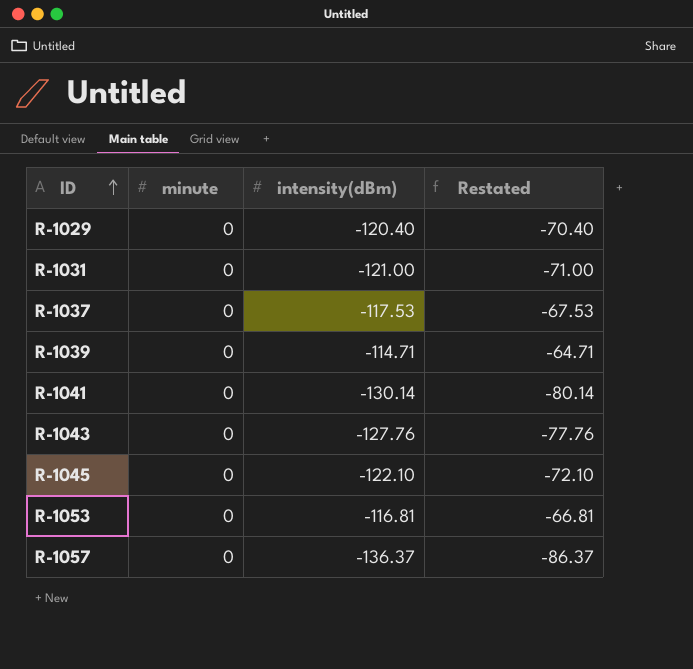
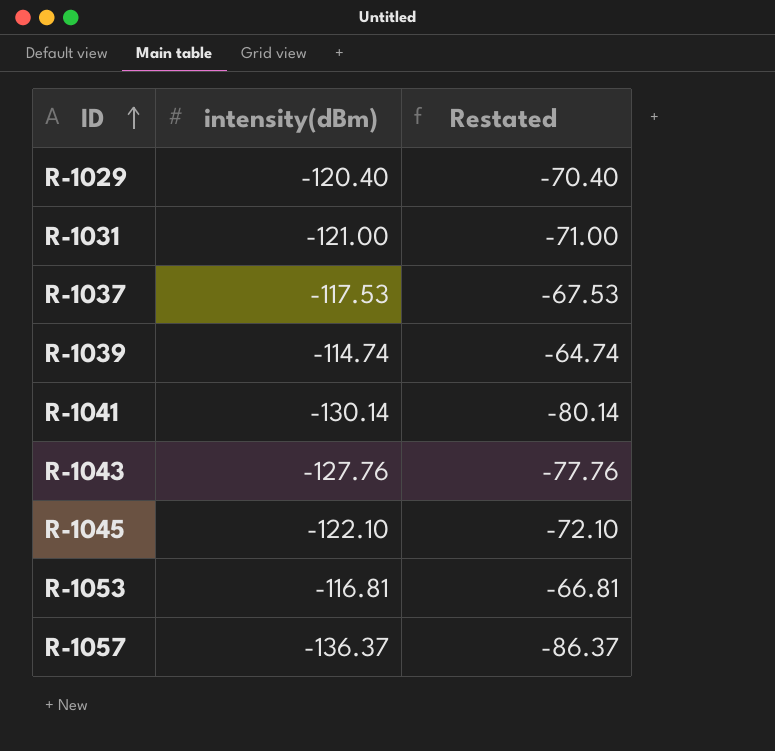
column minute | position: 2 -> none
R-1039 | intensity(dBm): -114.71 -> -114.74
R-1039 | Restated: -64.71 -> -64.74

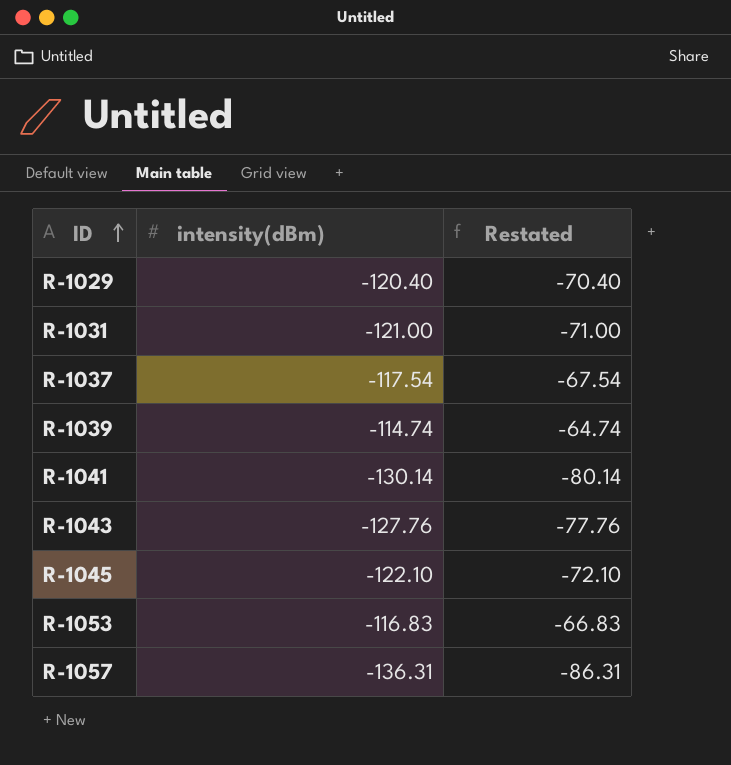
R-1037 | intensity(dBm): -117.53 -> -117.54
R-1037 | Restated: -67.53 -> -67.54
R-1053 | intensity(dBm): -116.81 -> -116.83
R-1053 | Restated: -66.81 -> -66.83
R-1057 | intensity(dBm): -136.37 -> -136.31
R-1057 | Restated: -86.37 -> -86.31

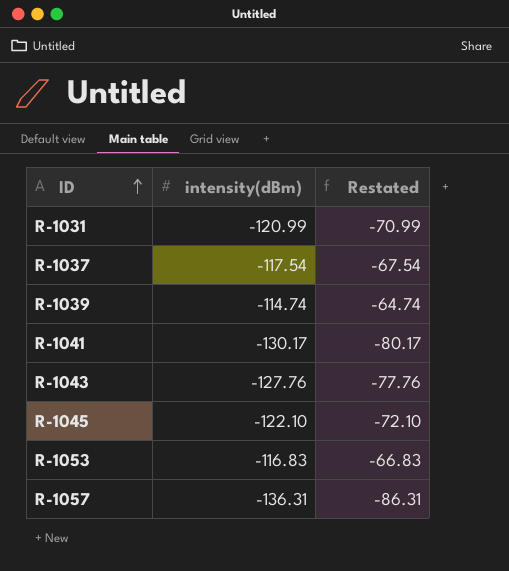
row R-1029: -120.40 | -70.40 -> none
R-1031 | intensity(dBm): -121.00 -> -120.99
R-1031 | Restated: -71.00 -> -70.99
R-1041 | intensity(dBm): -130.14 -> -130.17
R-1041 | Restated: -80.14 -> -80.17

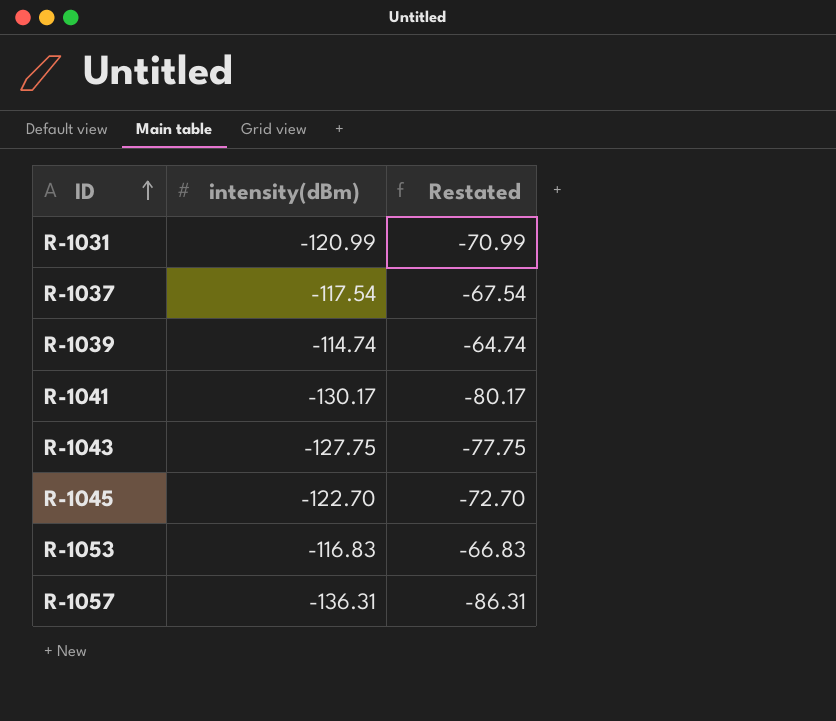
R-1043 | intensity(dBm): -127.76 -> -127.75
R-1043 | Restated: -77.76 -> -77.75
R-1045 | intensity(dBm): -122.10 -> -122.70
R-1045 | Restated: -72.10 -> -72.70

